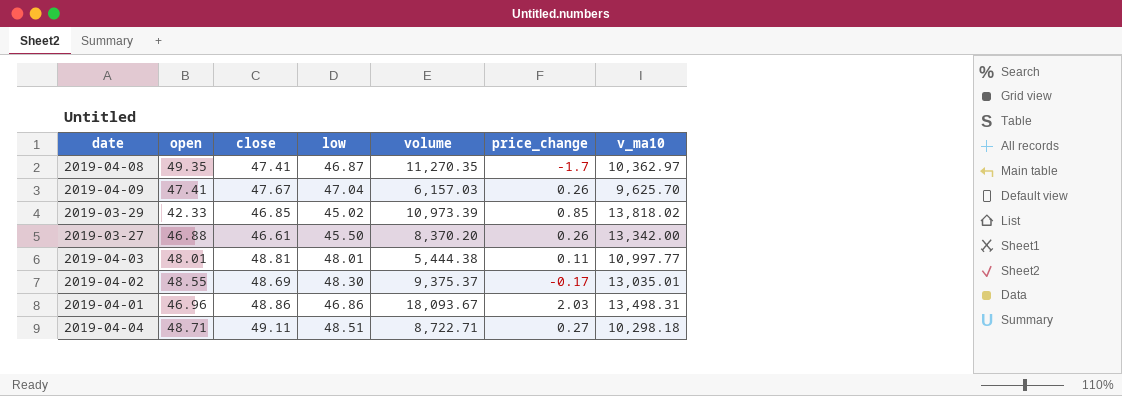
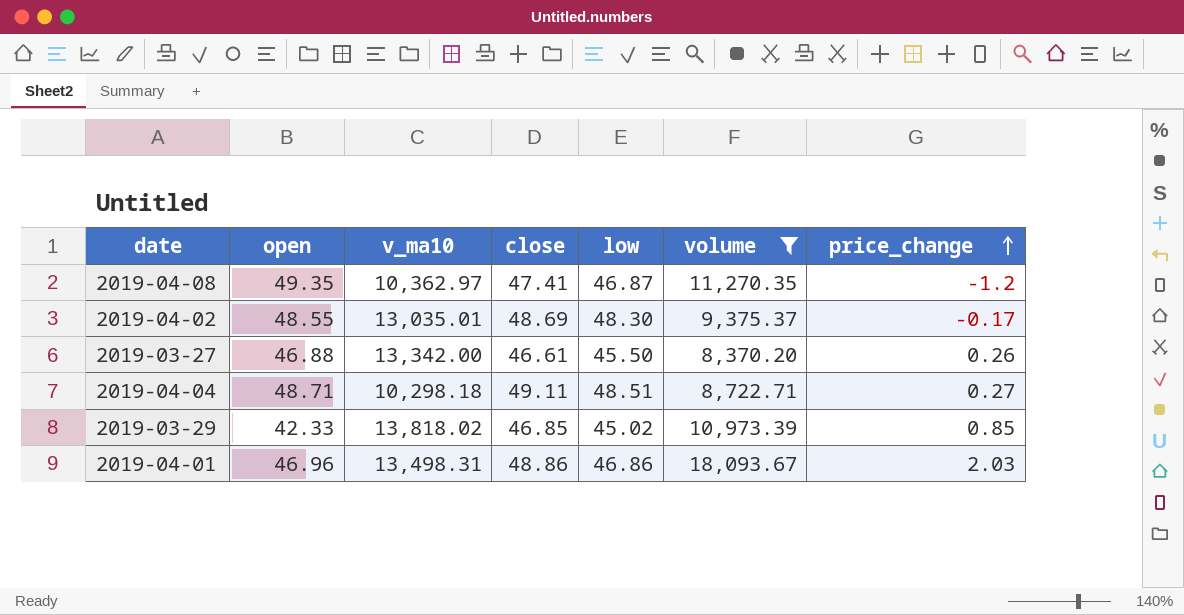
filter: none -> volume >= 8,370.20
row order: none -> price_change ascending
column v_ma10 | position: 7 -> 3
2019-04-08 | price_change: -1.7 -> -1.2

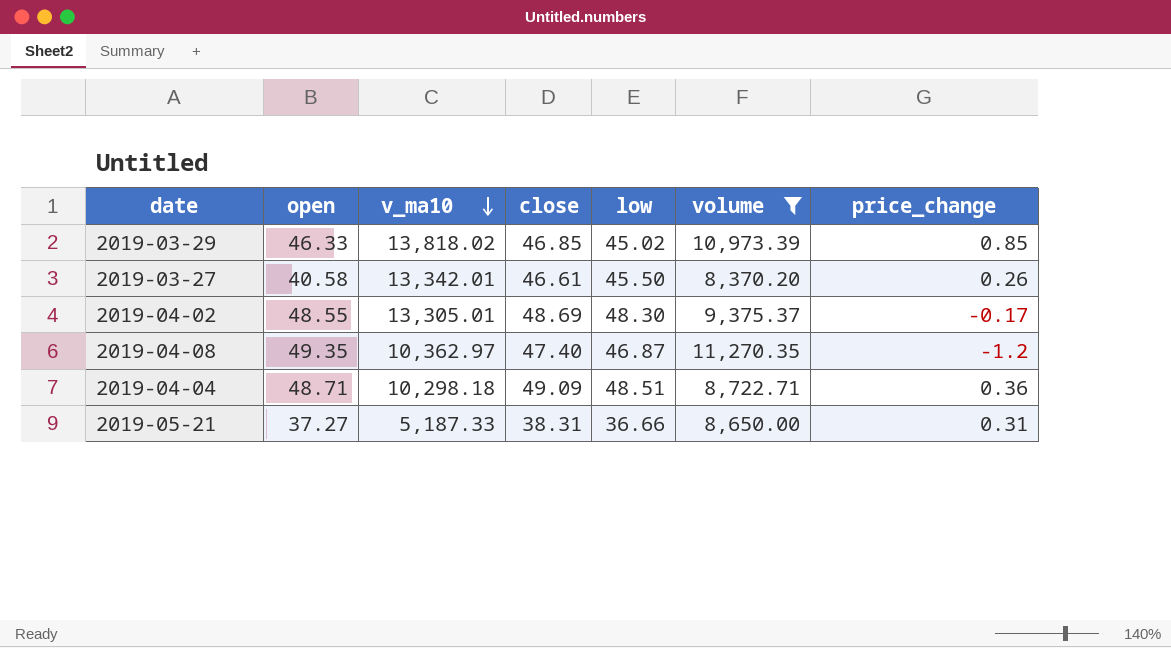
row order: price_change ascending -> v_ma10 descending
row 2019-04-01: 46.96 | 13,498.31 | 48.86 | 46.86 | 18,093.67 | 2.03 -> none
2019-03-29 | open: 42.33 -> 46.33
2019-03-27 | open: 46.88 -> 40.58
2019-03-27 | v_ma10: 13,342.00 -> 13,342.01
2019-04-02 | v_ma10: 13,035.01 -> 13,305.01
2019-04-08 | close: 47.41 -> 47.40
2019-04-04 | close: 49.11 -> 49.09
2019-04-04 | price_change: 0.27 -> 0.36
row 2019-05-21: none -> 37.27 | 5,187.33 | 38.31 | 36.66 | 8,650.00 | 0.31

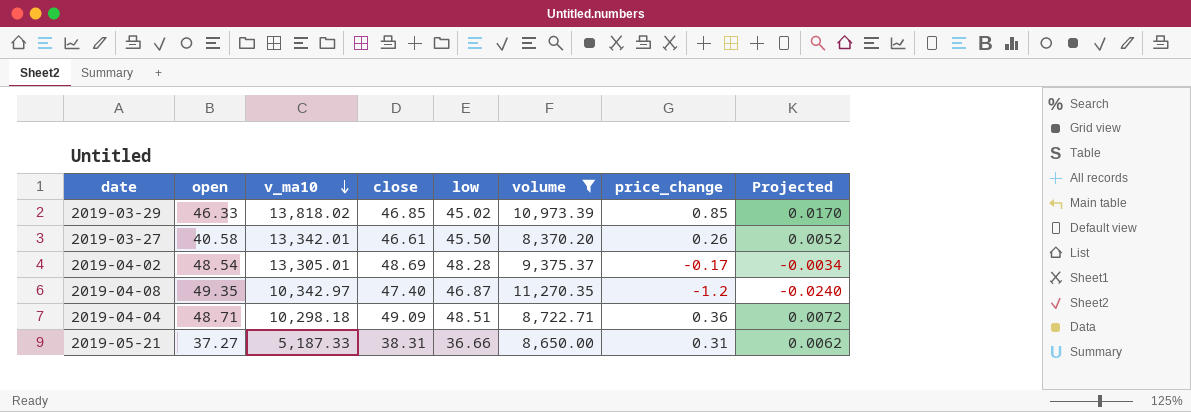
column Projected | formula: none -> [price_change] * 0.02
2019-04-02 | open: 48.55 -> 48.54
2019-04-02 | low: 48.30 -> 48.28
2019-04-08 | v_ma10: 10,362.97 -> 10,342.97

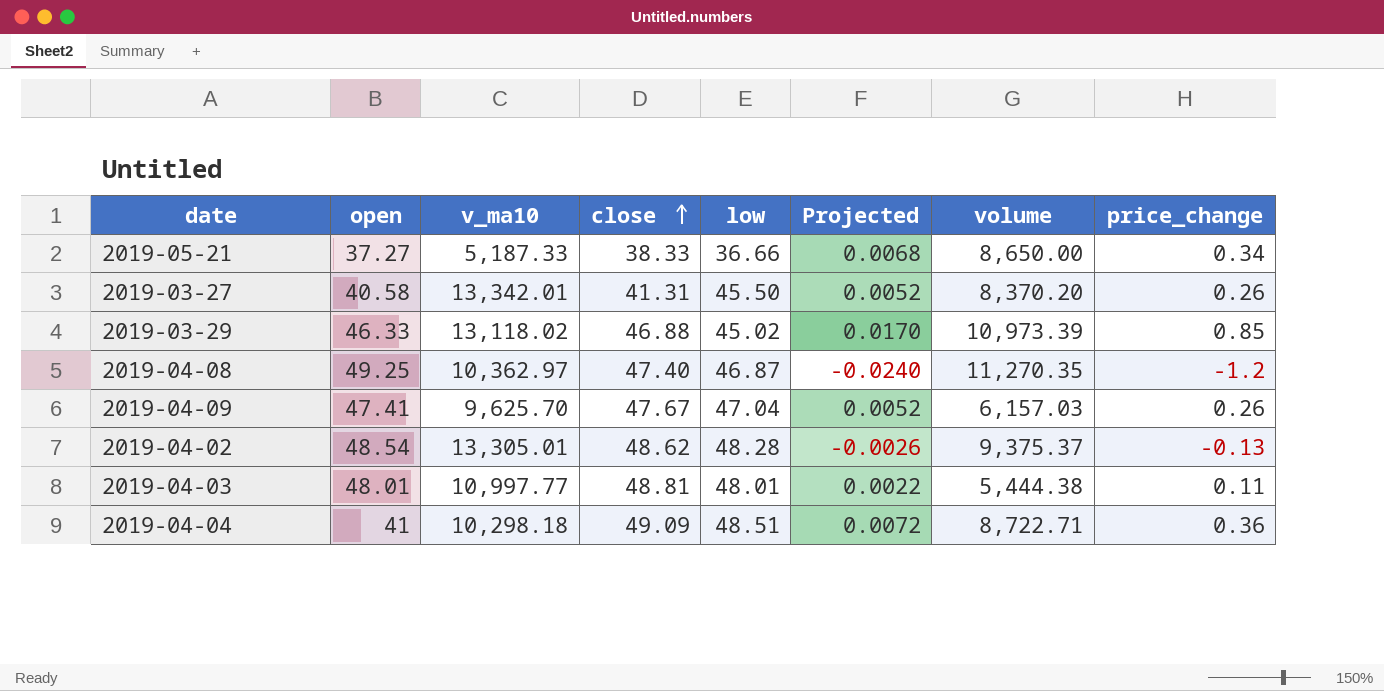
filter: volume >= 8,370.20 -> none
row order: v_ma10 descending -> close ascending
column Projected | position: 8 -> 6
2019-05-21 | close: 38.31 -> 38.33
2019-05-21 | Projected: 0.0062 -> 0.0068
2019-05-21 | price_change: 0.31 -> 0.34
2019-03-27 | close: 46.61 -> 41.31
2019-03-29 | v_ma10: 13,818.02 -> 13,118.02
2019-03-29 | close: 46.85 -> 46.88
2019-04-08 | open: 49.35 -> 49.25
2019-04-08 | v_ma10: 10,342.97 -> 10,362.97
2019-04-02 | close: 48.69 -> 48.62
2019-04-02 | Projected: -0.0034 -> -0.0026
2019-04-02 | price_change: -0.17 -> -0.13
2019-04-04 | open: 48.71 -> 41

